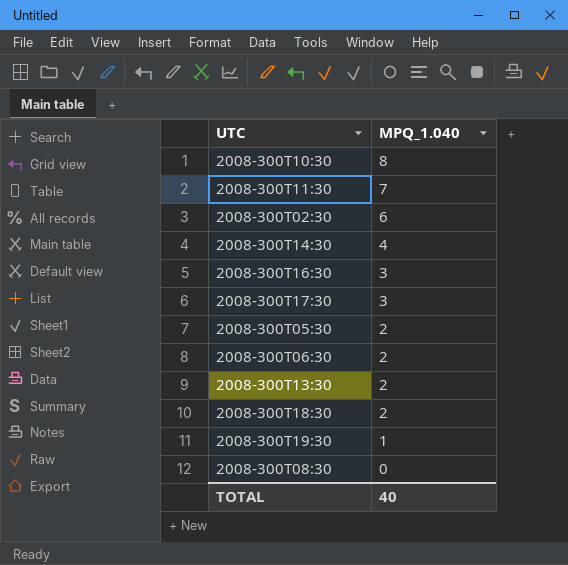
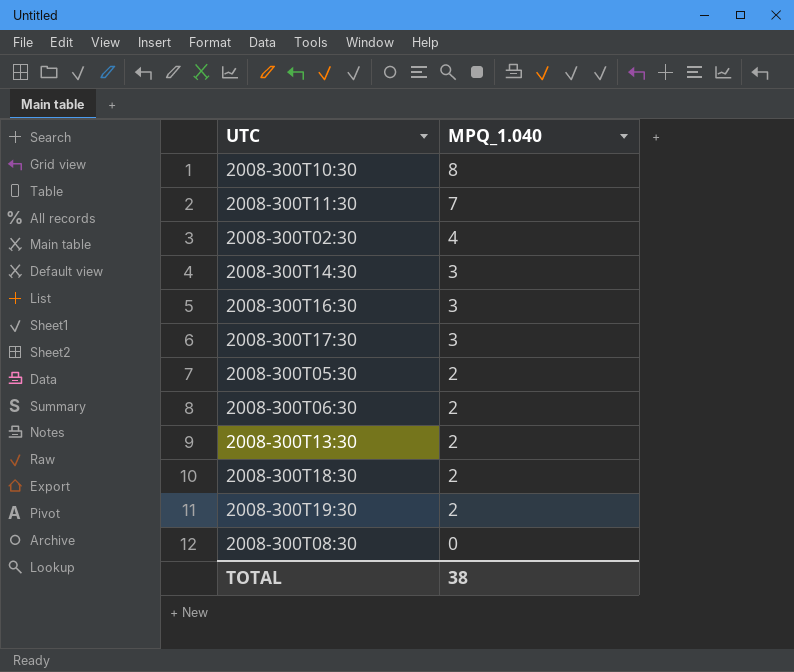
2008-300T02:30 | MPQ_1.040: 6 -> 4
2008-300T14:30 | MPQ_1.040: 4 -> 3
2008-300T19:30 | MPQ_1.040: 1 -> 2
TOTAL | MPQ_1.040: 40 -> 38

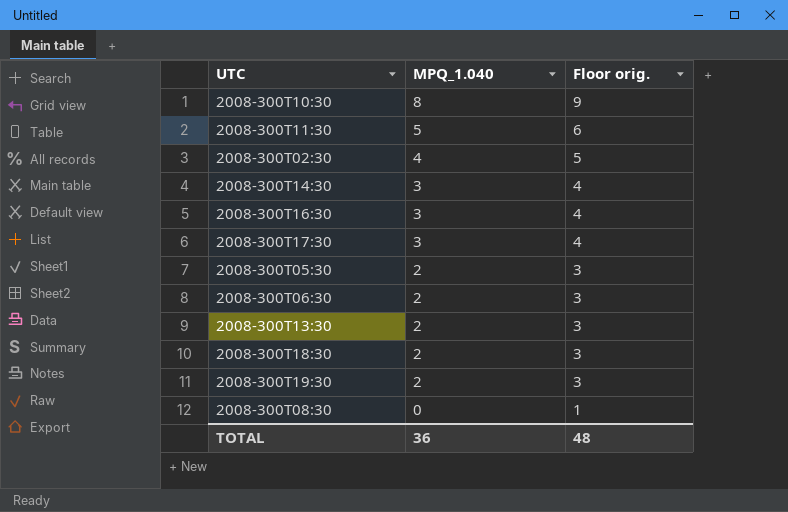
column Floor orig. | formula: none -> [MPQ_1.040] + 1
2008-300T11:30 | MPQ_1.040: 7 -> 5
TOTAL | MPQ_1.040: 38 -> 36

